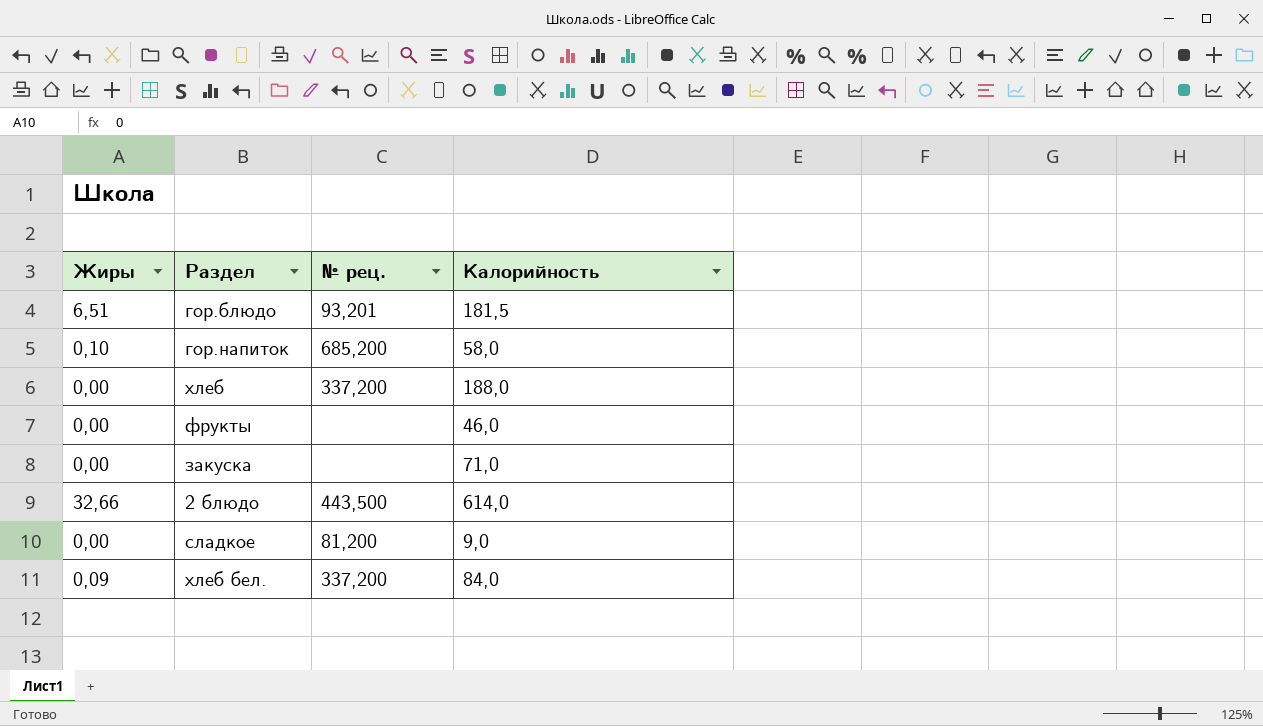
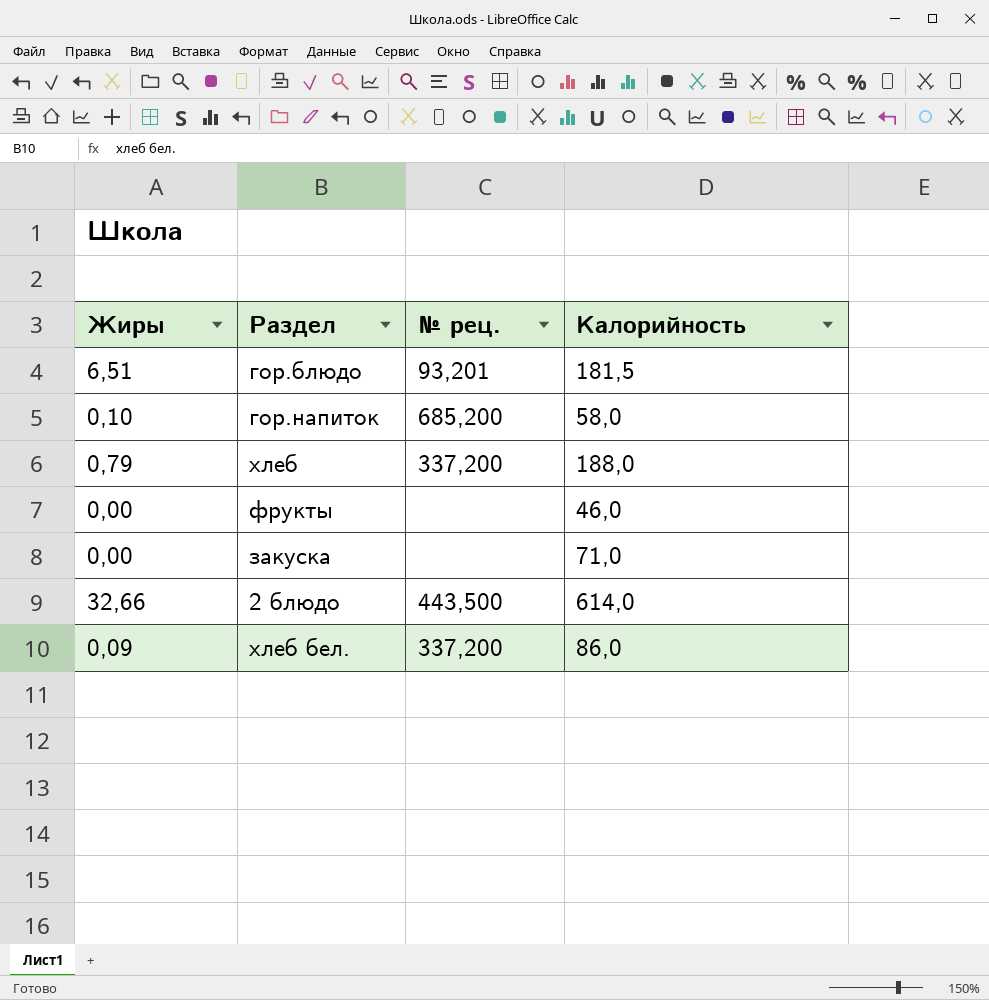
row сладкое: 0,00 | 81,200 | 9,0 -> none
хлеб | Жиры: 0,00 -> 0,79
хлеб бел. | Калорийность: 84,0 -> 86,0

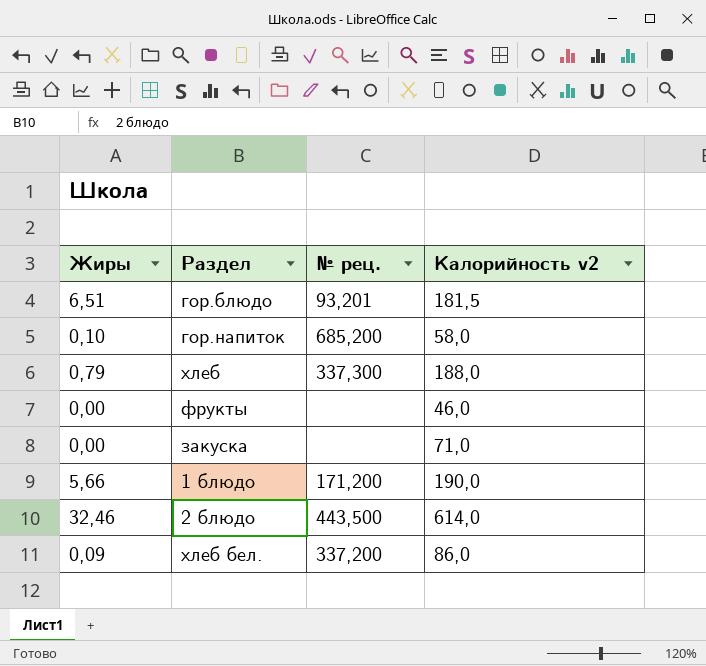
column name: Калорийность -> Калорийность v2
хлеб | № рец.: 337,200 -> 337,300
row 1 блюдо: none -> 5,66 | 171,200 | 190,0
2 блюдо | Жиры: 32,66 -> 32,46

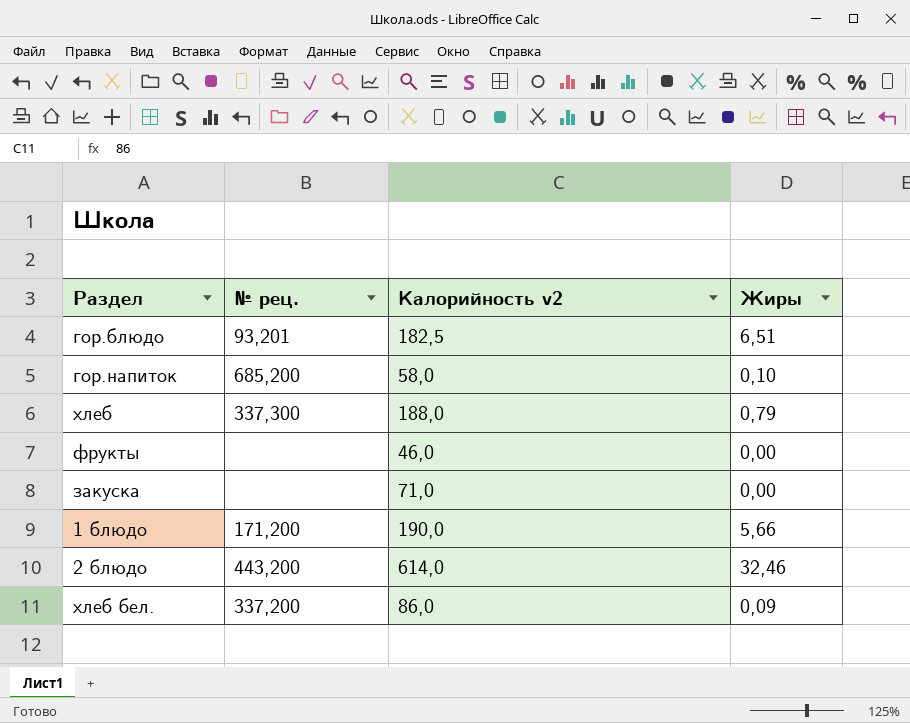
column Жиры | position: 1 -> 4
гор.блюдо | Калорийность v2: 181,5 -> 182,5
2 блюдо | № рец.: 443,500 -> 443,200

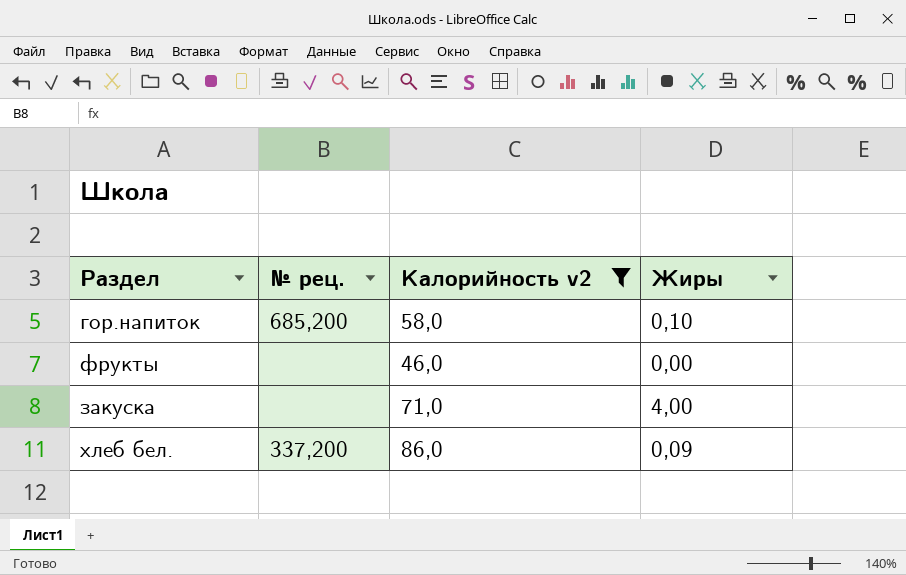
filter: none -> Калорийность v2 <= 86,0
закуска | Жиры: 0,00 -> 4,00

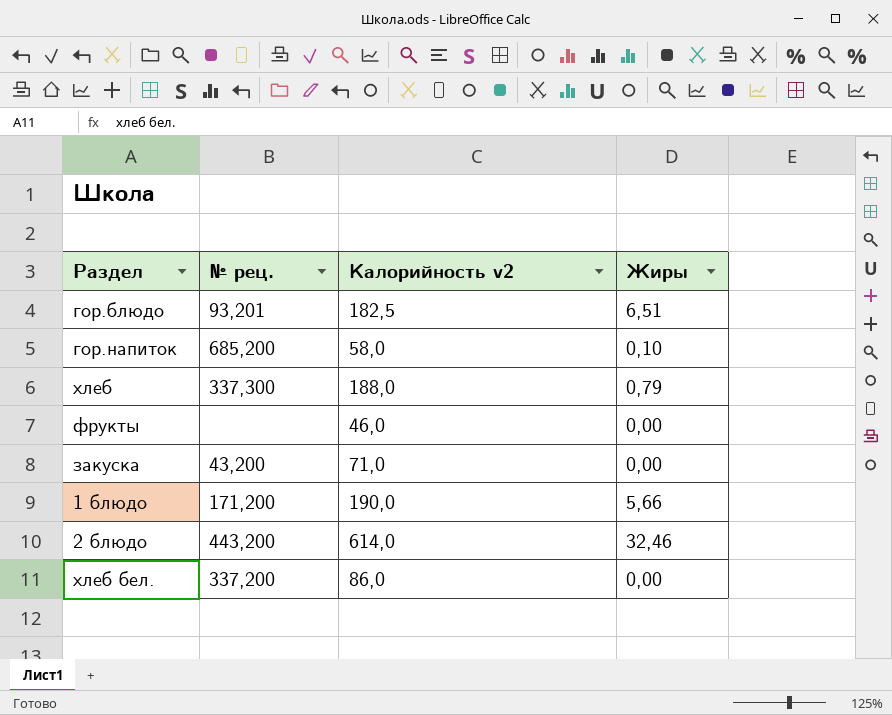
filter: Калорийность v2 <= 86,0 -> none
закуска | № рец.: none -> 43,200
закуска | Жиры: 4,00 -> 0,00
хлеб бел. | Жиры: 0,09 -> 0,00

